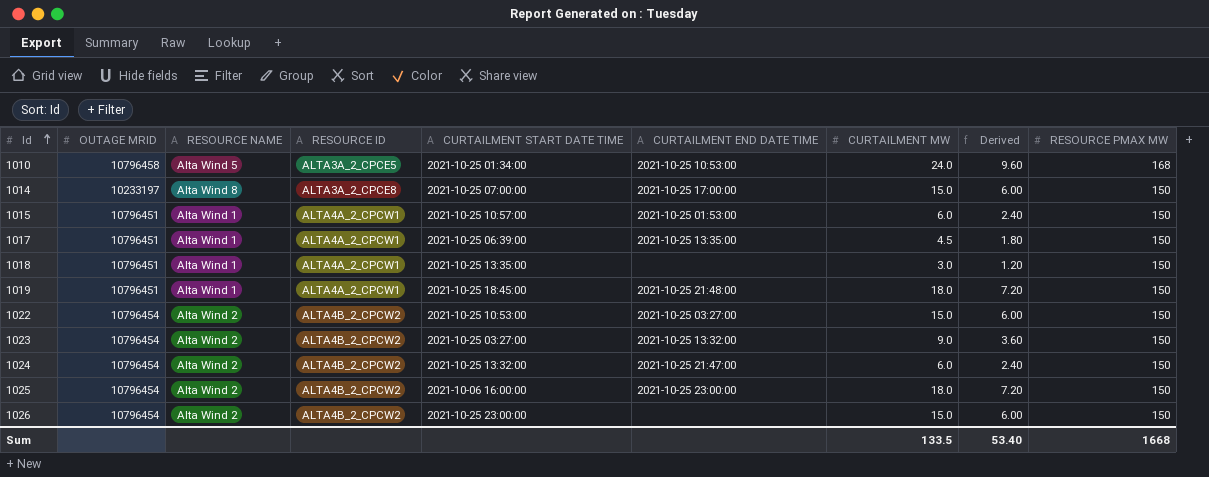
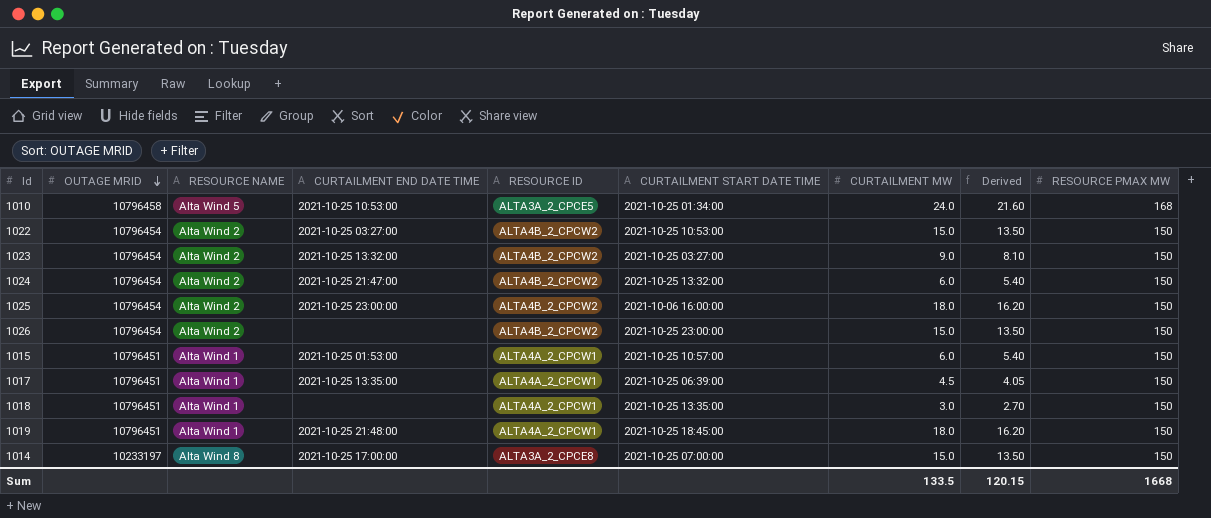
row order: Id ascending -> OUTAGE MRID descending
column CURTAILMENT END DATE TIME | position: 6 -> 4
column Derived | formula: [CURTAILMENT MW] * 0.4 -> [CURTAILMENT MW] * 0.9
Sum | Derived: 53.40 -> 120.15

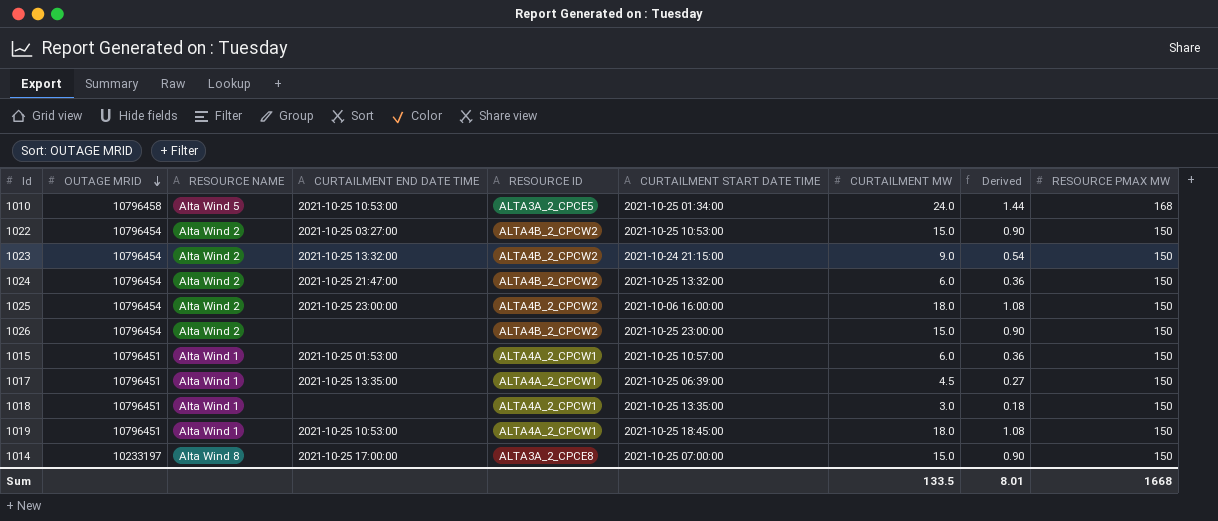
column Derived | formula: [CURTAILMENT MW] * 0.9 -> [CURTAILMENT MW] * 0.06
1023 | CURTAILMENT START DATE TIME: 2021-10-25 03:27:00 -> 2021-10-24 21:15:00
1019 | CURTAILMENT END DATE TIME: 2021-10-25 21:48:00 -> 2021-10-25 10:53:00
Sum | Derived: 120.15 -> 8.01

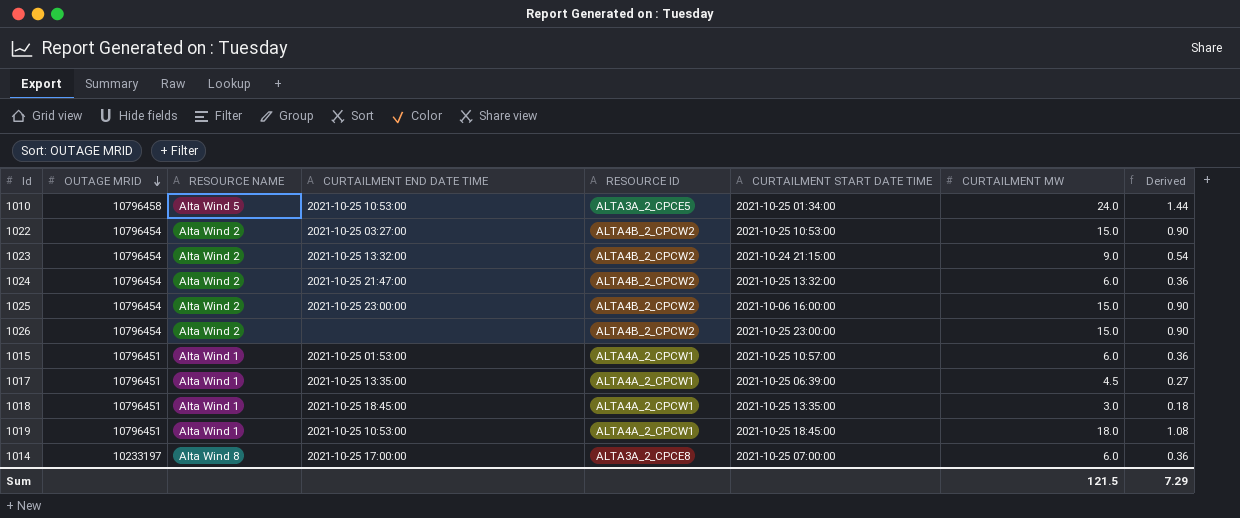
column RESOURCE PMAX MW | position: 9 -> none
1025 | CURTAILMENT MW: 18.0 -> 15.0
1025 | Derived: 1.08 -> 0.90
1018 | CURTAILMENT END DATE TIME: none -> 2021-10-25 18:45:00
1014 | CURTAILMENT MW: 15.0 -> 6.0
1014 | Derived: 0.90 -> 0.36
Sum | CURTAILMENT MW: 133.5 -> 121.5
Sum | Derived: 8.01 -> 7.29

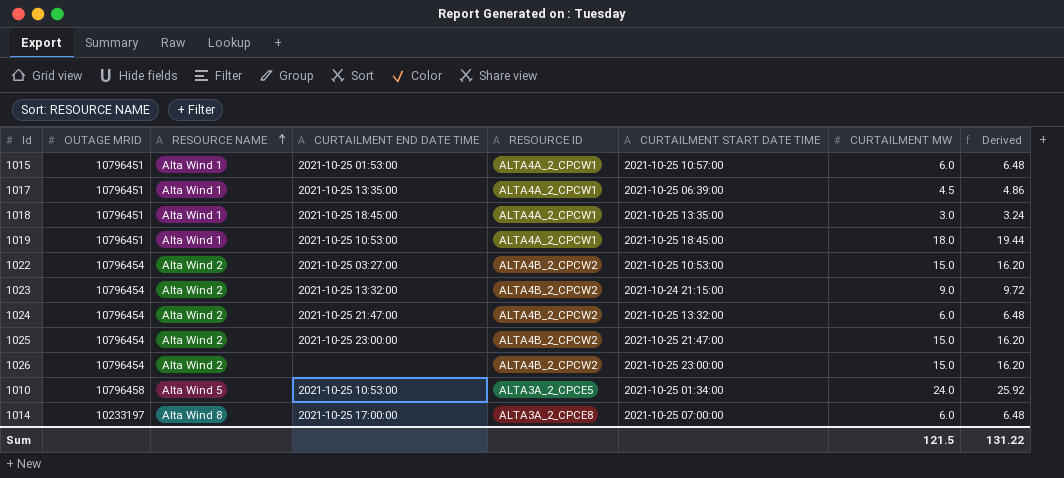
row order: OUTAGE MRID descending -> RESOURCE NAME ascending
column Derived | formula: [CURTAILMENT MW] * 0.06 -> [CURTAILMENT MW] * 1.08
1025 | CURTAILMENT START DATE TIME: 2021-10-06 16:00:00 -> 2021-10-25 21:47:00
Sum | Derived: 7.29 -> 131.22

